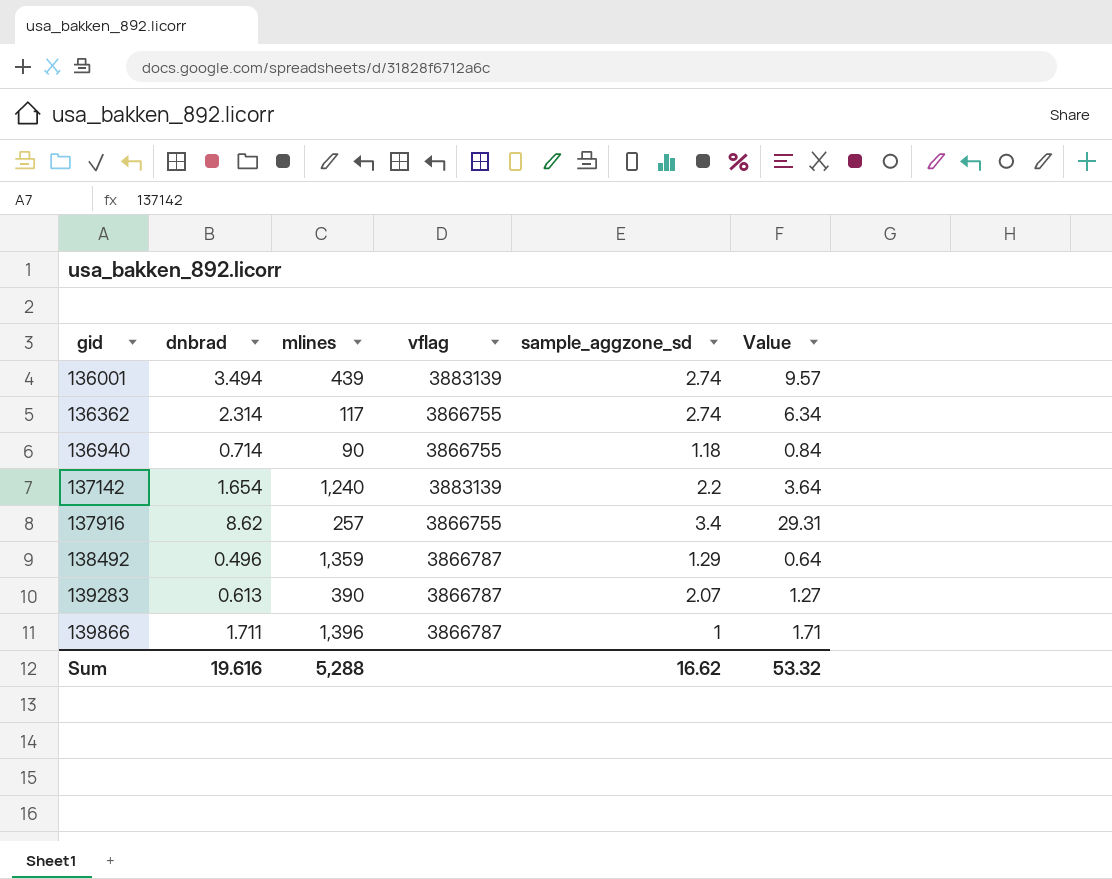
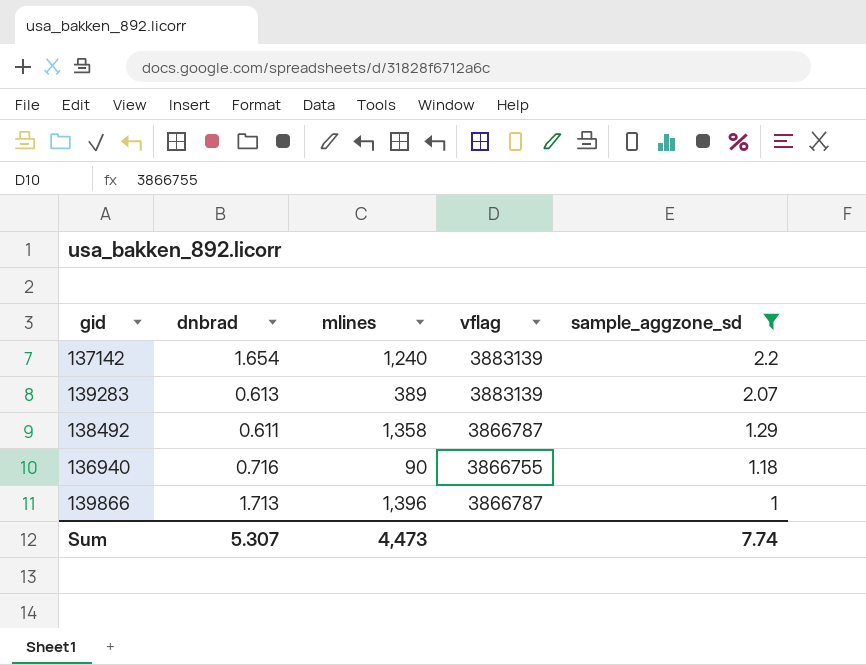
filter: none -> sample_aggzone_sd <= 2.2
row order: gid ascending -> sample_aggzone_sd descending
column Value | formula: [dnbrad] * [sample_aggzone_sd] -> none
139283 | mlines: 390 -> 389
139283 | vflag: 3866787 -> 3883139
138492 | dnbrad: 0.496 -> 0.611
138492 | mlines: 1,359 -> 1,358
136940 | dnbrad: 0.714 -> 0.716
139866 | dnbrad: 1.711 -> 1.713
Sum | dnbrad: 19.616 -> 5.307
Sum | mlines: 5,288 -> 4,473
Sum | sample_aggzone_sd: 16.62 -> 7.74

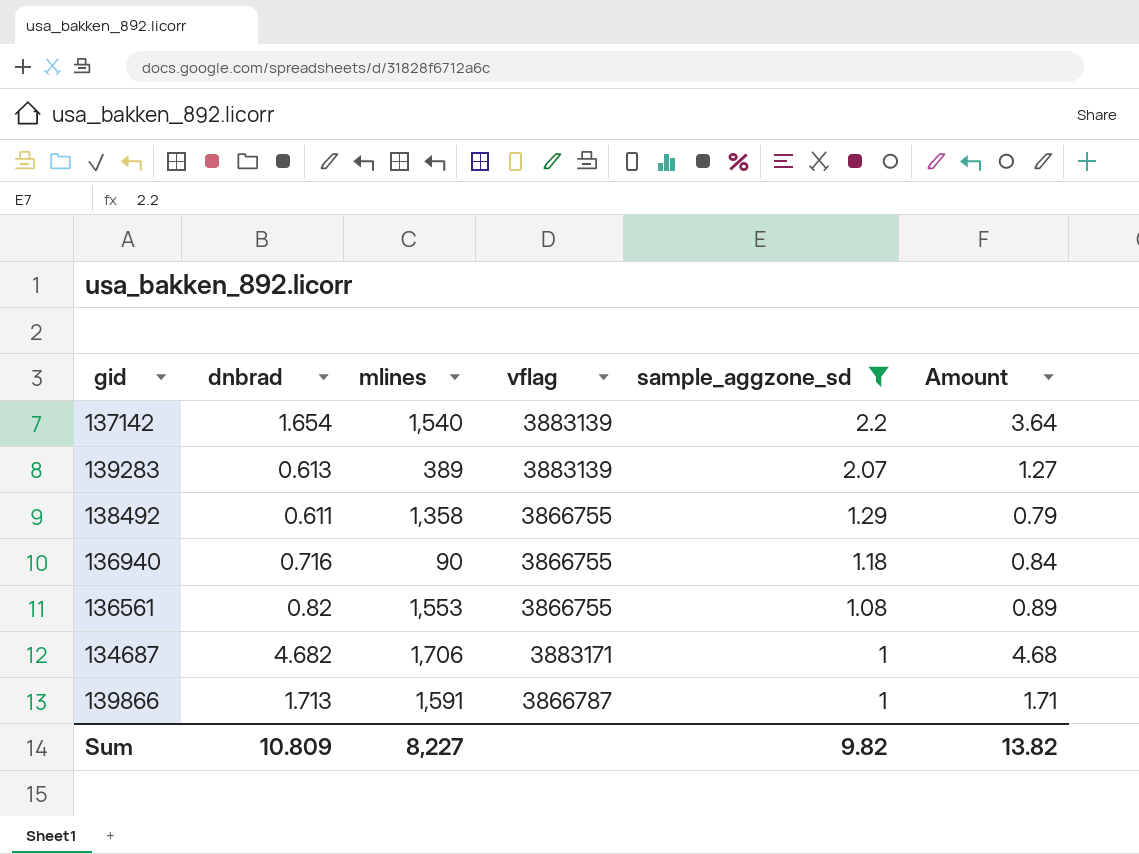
column Amount | formula: none -> [dnbrad] * [sample_aggzone_sd]
137142 | mlines: 1,240 -> 1,540
138492 | vflag: 3866787 -> 3866755
row 136561: none -> 0.82 | 1,553 | 3866755 | 1.08 | 0.89
row 134687: none -> 4.682 | 1,706 | 3883171 | 1 | 4.68
139866 | mlines: 1,396 -> 1,591
Sum | dnbrad: 5.307 -> 10.809
Sum | mlines: 4,473 -> 8,227
Sum | sample_aggzone_sd: 7.74 -> 9.82

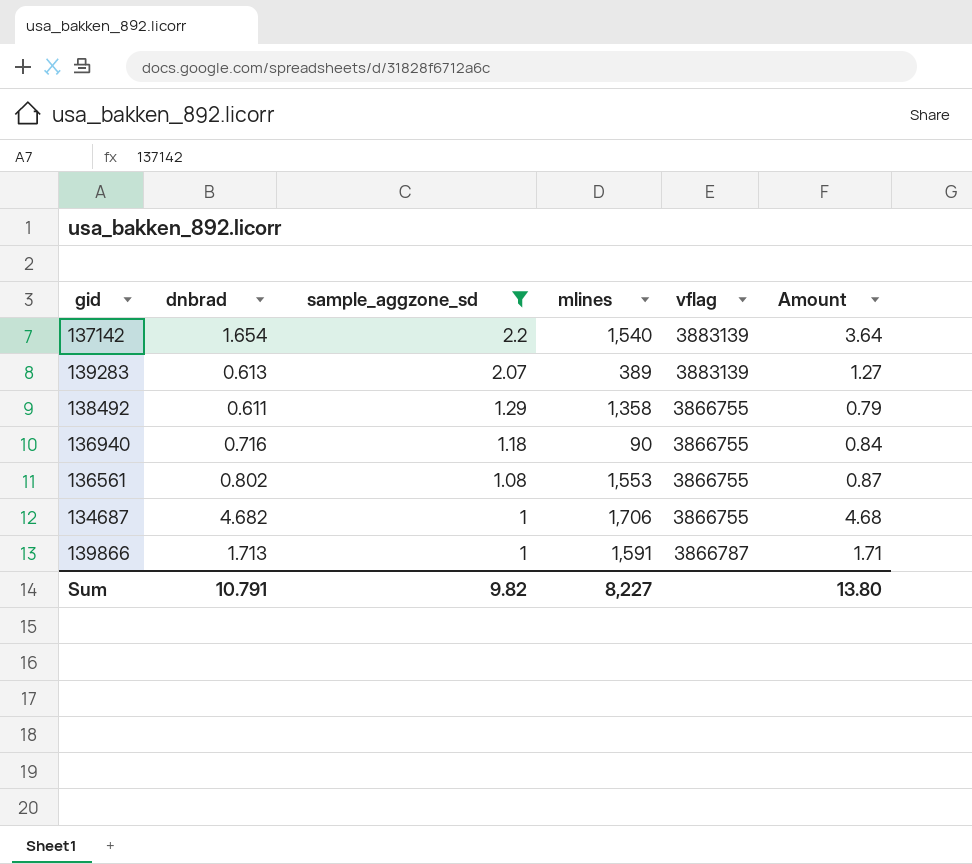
column sample_aggzone_sd | position: 5 -> 3
136561 | dnbrad: 0.82 -> 0.802
136561 | Amount: 0.89 -> 0.87
134687 | vflag: 3883171 -> 3866755
Sum | dnbrad: 10.809 -> 10.791
Sum | Amount: 13.82 -> 13.80

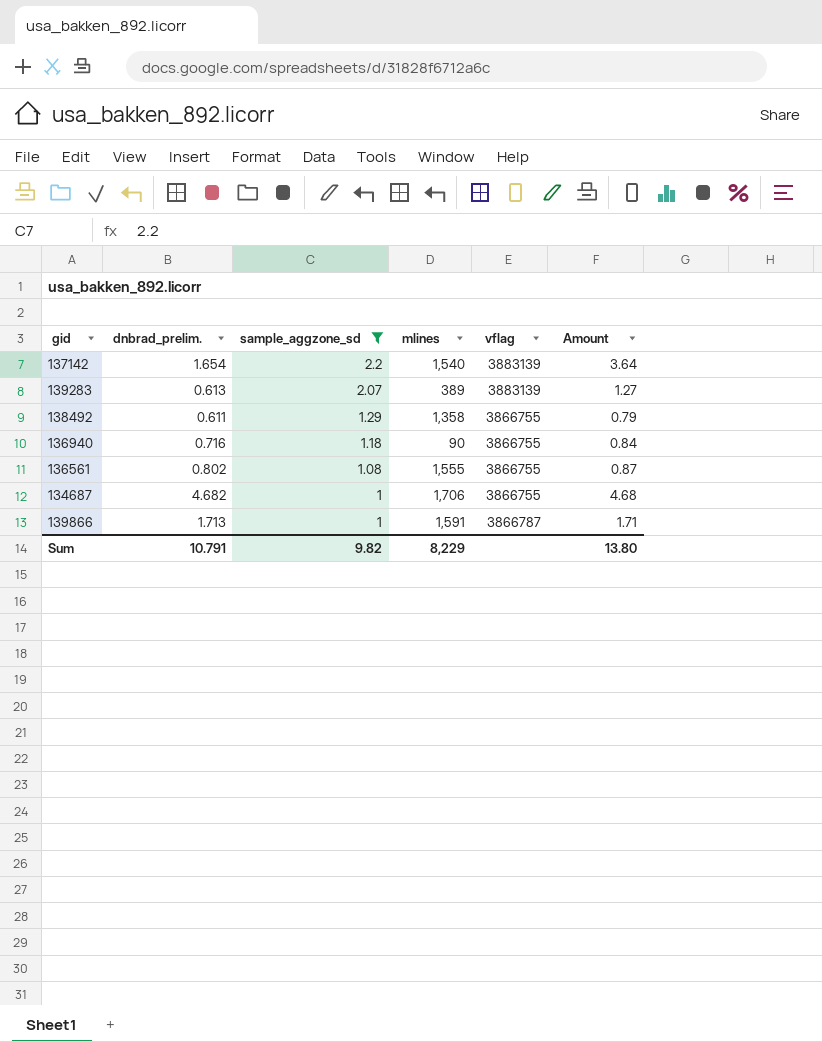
column name: dnbrad -> dnbrad_prelim.
136561 | mlines: 1,553 -> 1,555
Sum | mlines: 8,227 -> 8,229

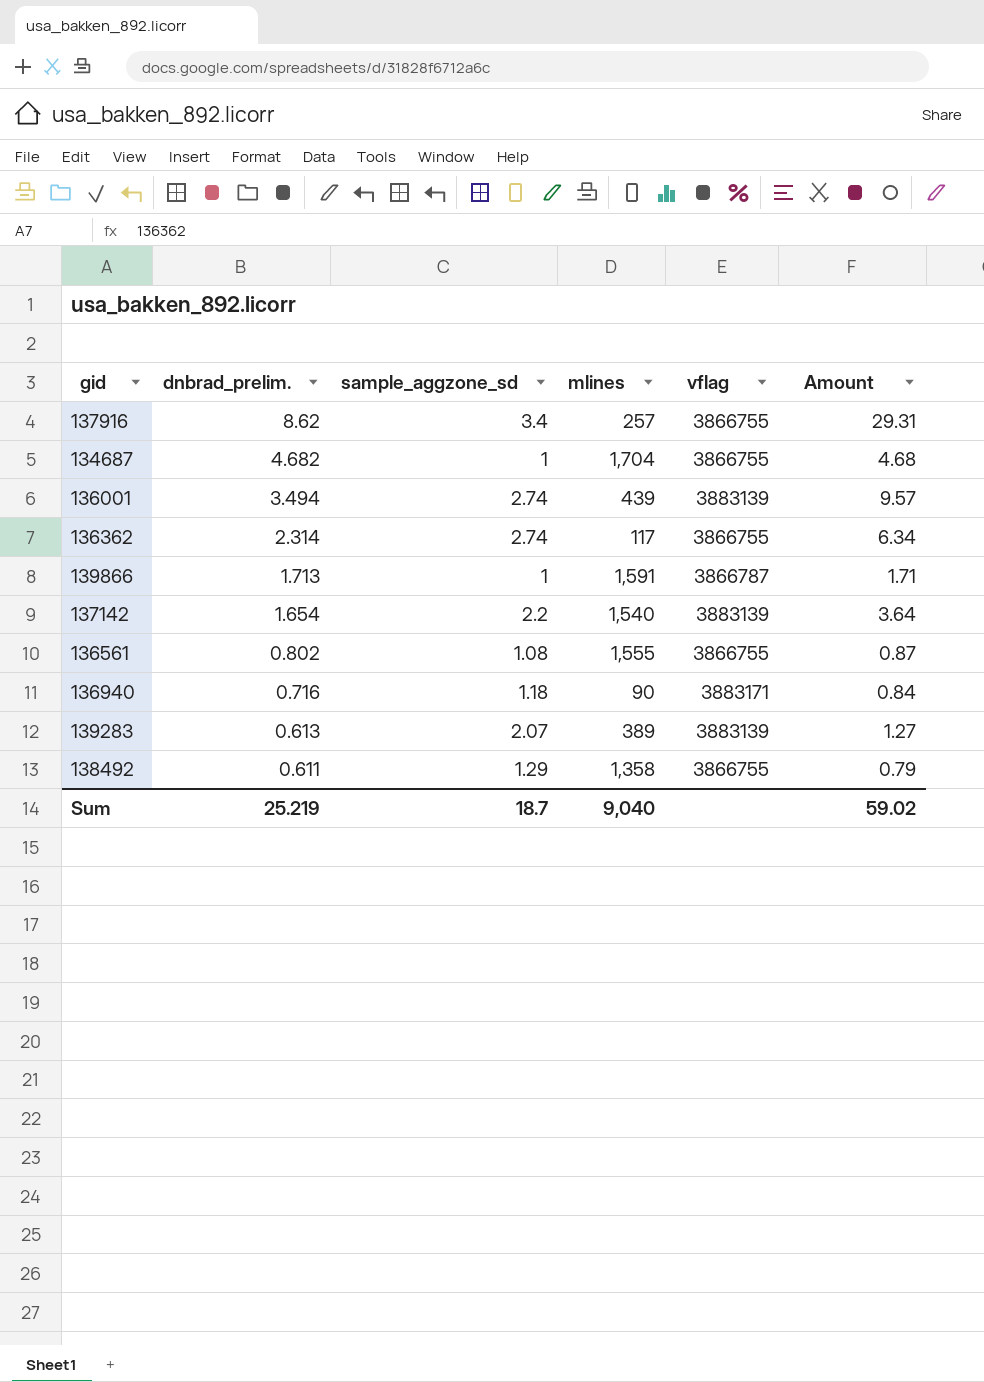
filter: sample_aggzone_sd <= 2.2 -> none
row order: sample_aggzone_sd descending -> dnbrad_prelim. descending
134687 | mlines: 1,706 -> 1,704
136940 | vflag: 3866755 -> 3883171
Sum | dnbrad_prelim.: 10.791 -> 25.219
Sum | sample_aggzone_sd: 9.82 -> 18.7
Sum | mlines: 8,229 -> 9,040
Sum | Amount: 13.80 -> 59.02

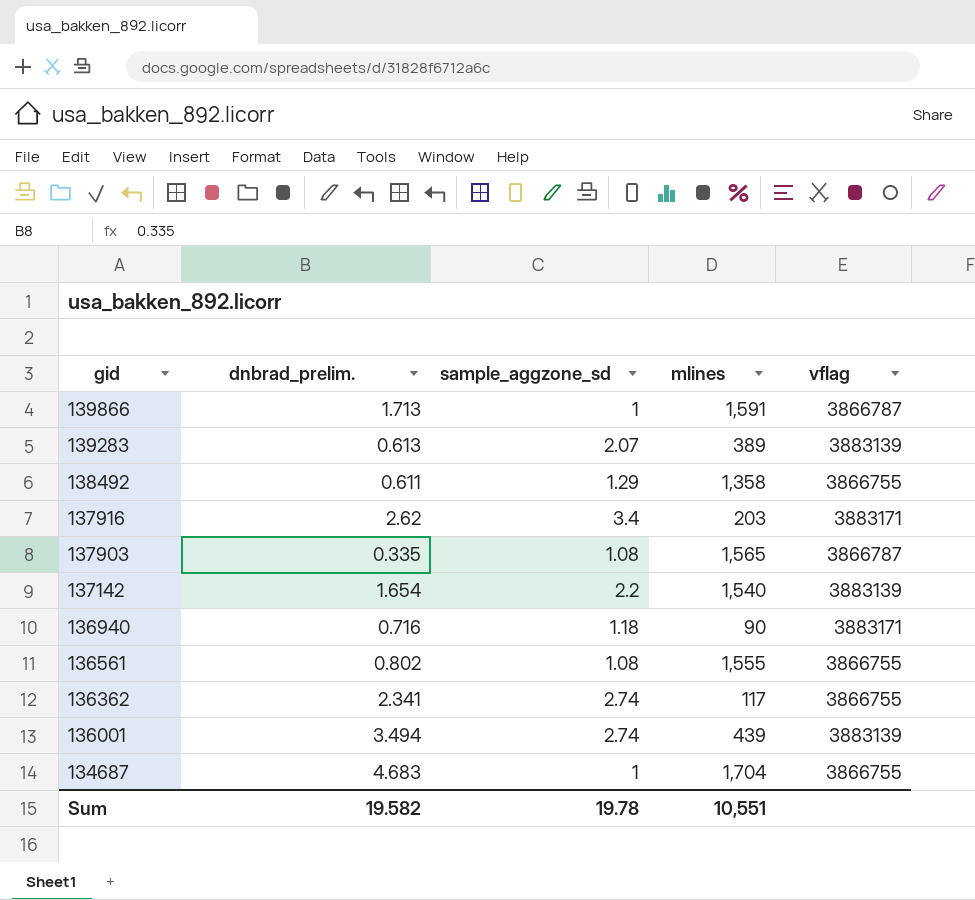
row order: dnbrad_prelim. descending -> gid descending
column Amount | formula: [dnbrad_prelim.] * [sample_aggzone_sd] -> none
137916 | dnbrad_prelim.: 8.62 -> 2.62
137916 | mlines: 257 -> 203
137916 | vflag: 3866755 -> 3883171
row 137903: none -> 0.335 | 1.08 | 1,565 | 3866787
136362 | dnbrad_prelim.: 2.314 -> 2.341
134687 | dnbrad_prelim.: 4.682 -> 4.683
Sum | dnbrad_prelim.: 25.219 -> 19.582
Sum | sample_aggzone_sd: 18.7 -> 19.78
Sum | mlines: 9,040 -> 10,551

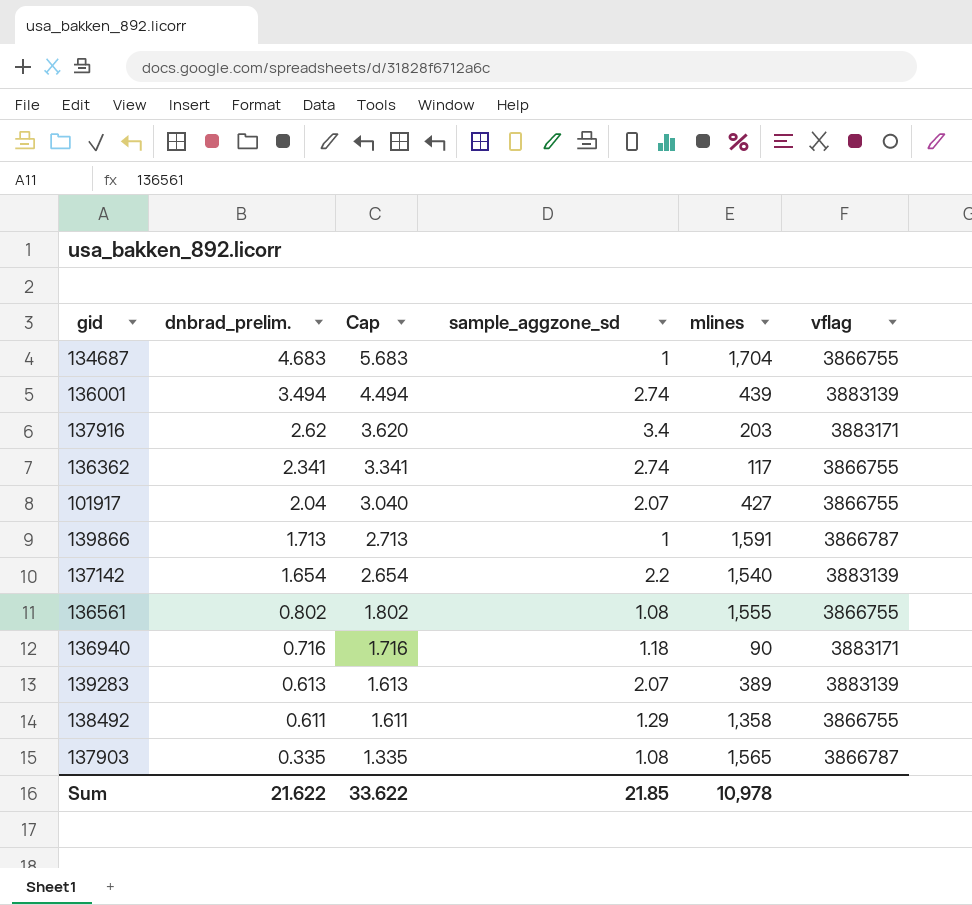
row order: gid descending -> dnbrad_prelim. descending
column Cap | formula: none -> [dnbrad_prelim.] + 1
row 101917: none -> 2.04 | 3.040 | 2.07 | 427 | 3866755
Sum | dnbrad_prelim.: 19.582 -> 21.622
Sum | sample_aggzone_sd: 19.78 -> 21.85
Sum | mlines: 10,551 -> 10,978

